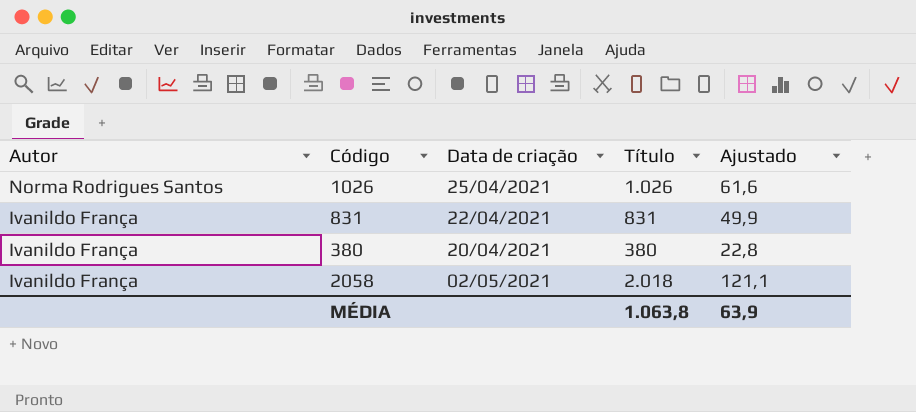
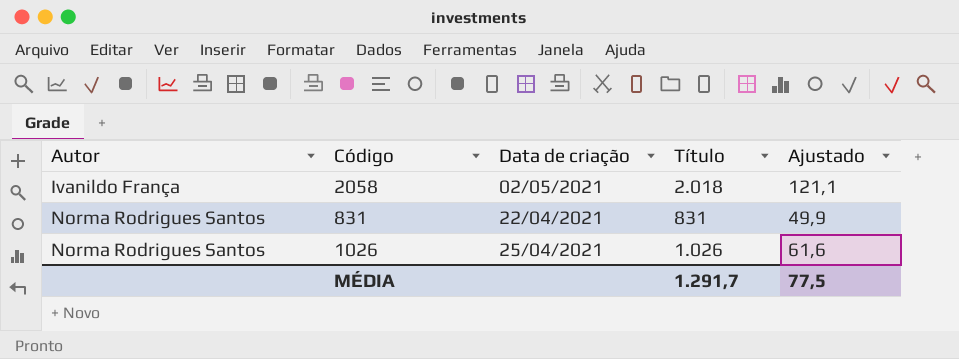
row order: Autor descending -> Autor ascending
row 380: Ivanildo França | 20/04/2021 | 380 | 22,8 -> none
831 | Autor: Ivanildo França -> Norma Rodrigues Santos
MÉDIA | Título: 1.063,8 -> 1.291,7
MÉDIA | Ajustado: 63,9 -> 77,5

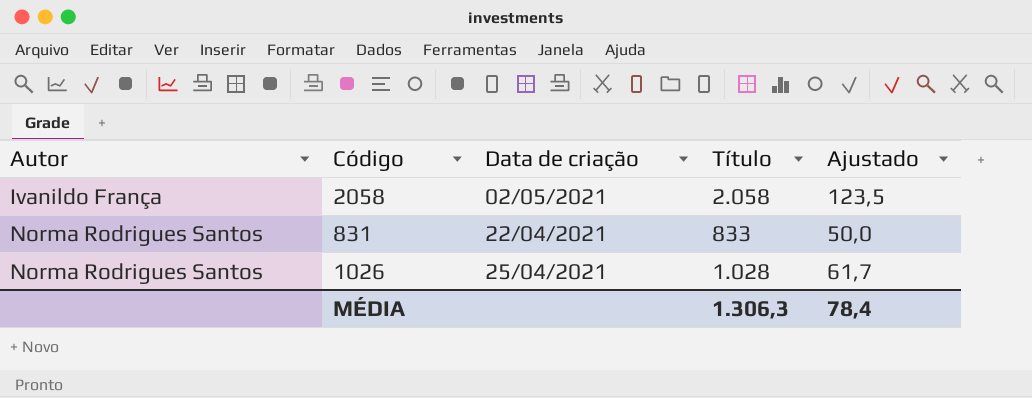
2058 | Título: 2.018 -> 2.058
2058 | Ajustado: 121,1 -> 123,5
831 | Título: 831 -> 833
831 | Ajustado: 49,9 -> 50,0
1026 | Título: 1.026 -> 1.028
1026 | Ajustado: 61,6 -> 61,7
MÉDIA | Título: 1.291,7 -> 1.306,3
MÉDIA | Ajustado: 77,5 -> 78,4

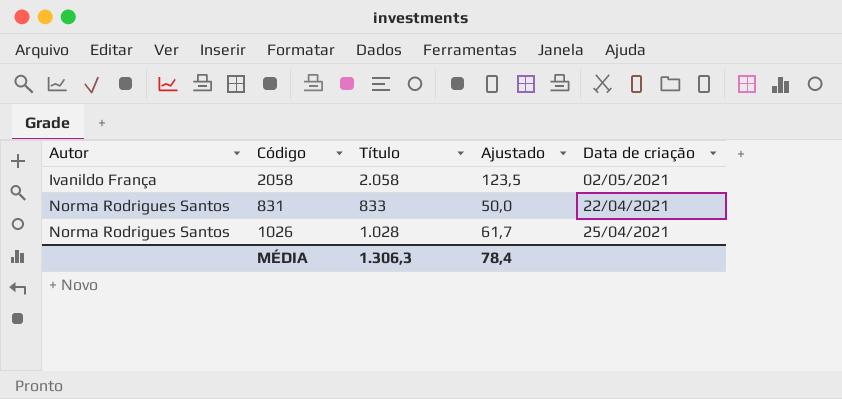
column Data de criação | position: 3 -> 5

